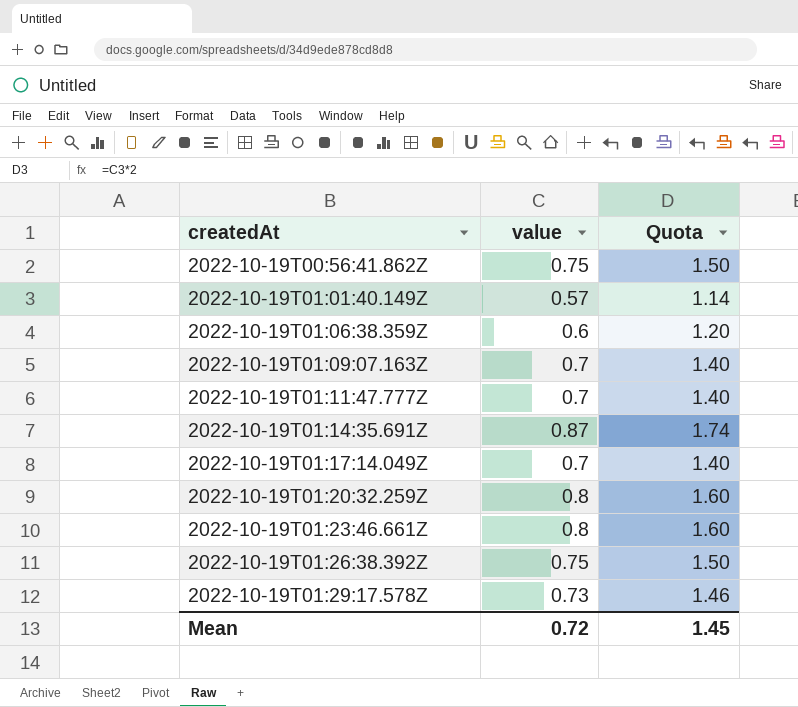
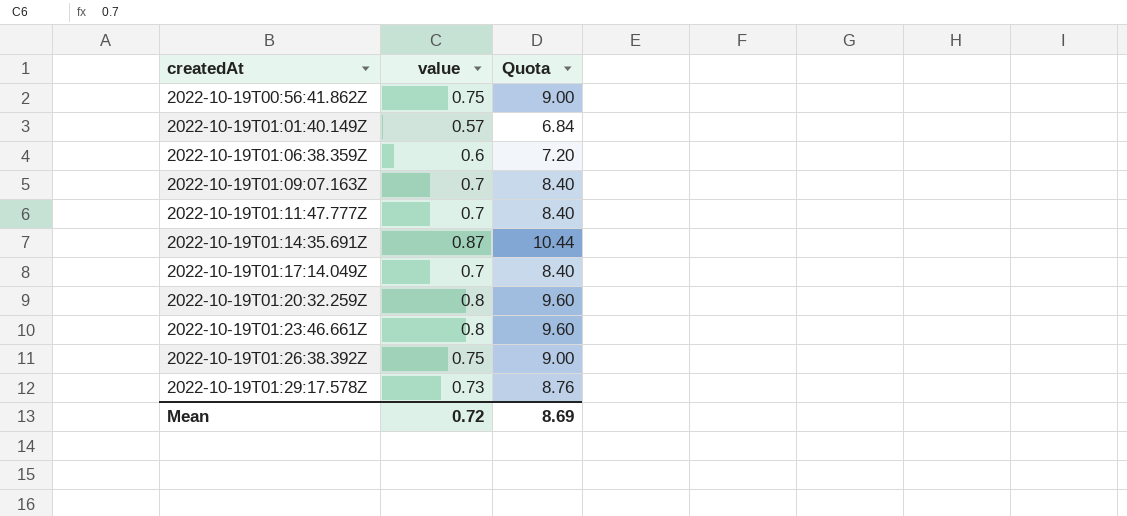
column Quota | formula: [value] * 2 -> [value] * 12
Mean | Quota: 1.45 -> 8.69

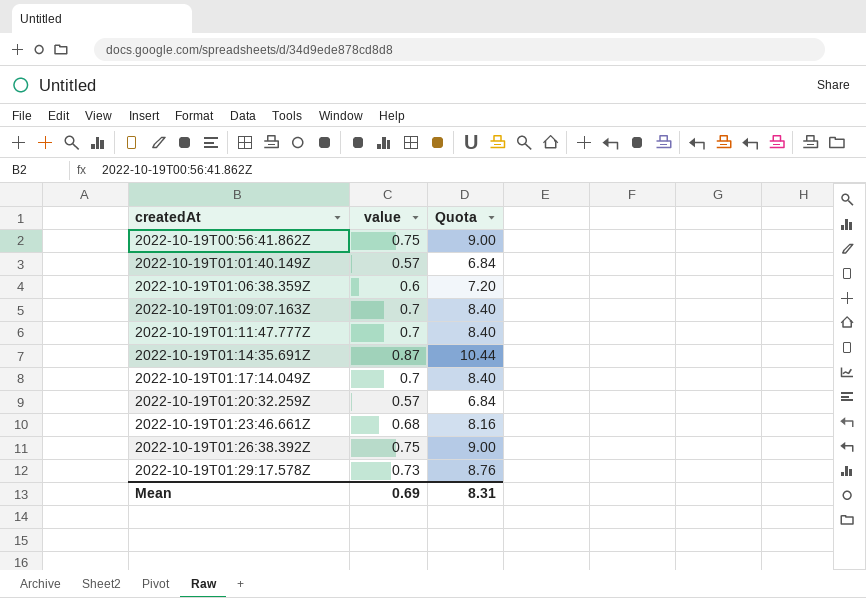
2022-10-19T01:20:32.259Z | value: 0.8 -> 0.57
2022-10-19T01:20:32.259Z | Quota: 9.60 -> 6.84
2022-10-19T01:23:46.661Z | value: 0.8 -> 0.68
2022-10-19T01:23:46.661Z | Quota: 9.60 -> 8.16
Mean | value: 0.72 -> 0.69
Mean | Quota: 8.69 -> 8.31

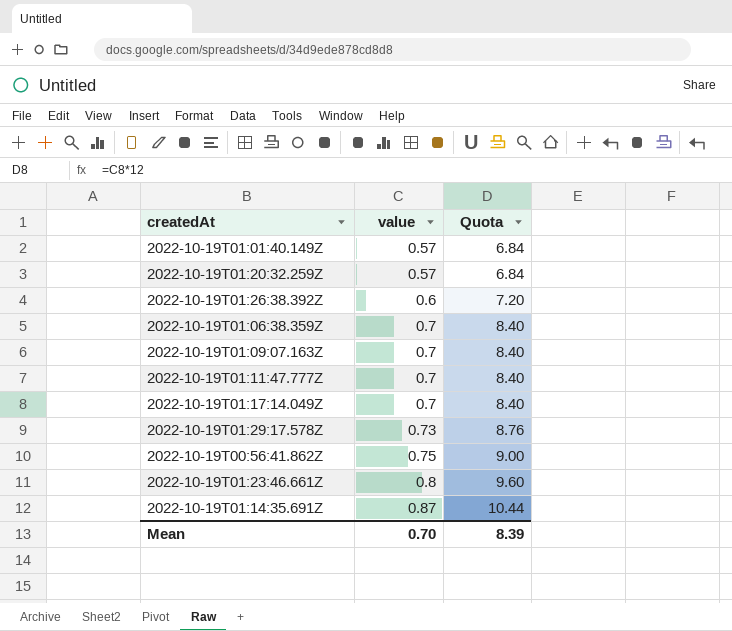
row order: createdAt ascending -> value ascending
2022-10-19T01:26:38.392Z | value: 0.75 -> 0.6
2022-10-19T01:26:38.392Z | Quota: 9.00 -> 7.20
2022-10-19T01:06:38.359Z | value: 0.6 -> 0.7
2022-10-19T01:06:38.359Z | Quota: 7.20 -> 8.40
2022-10-19T01:23:46.661Z | value: 0.68 -> 0.8
2022-10-19T01:23:46.661Z | Quota: 8.16 -> 9.60
Mean | value: 0.69 -> 0.70
Mean | Quota: 8.31 -> 8.39

